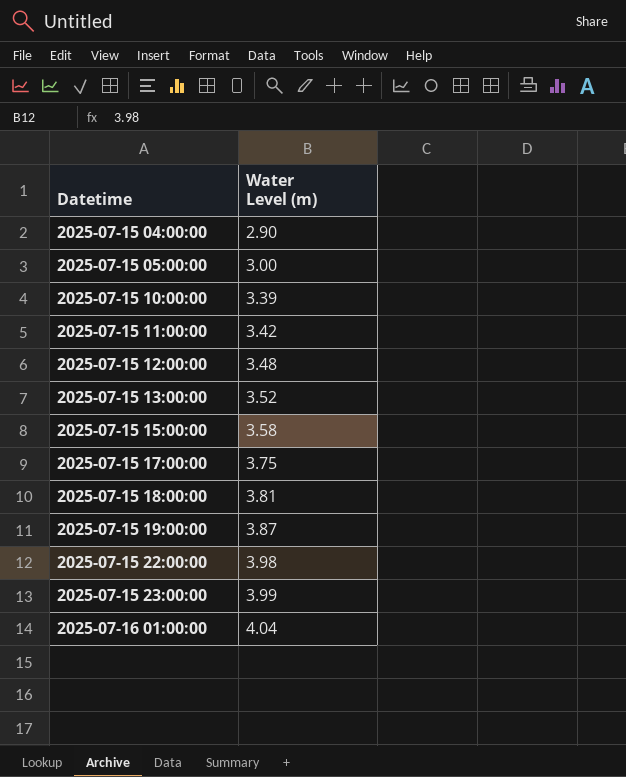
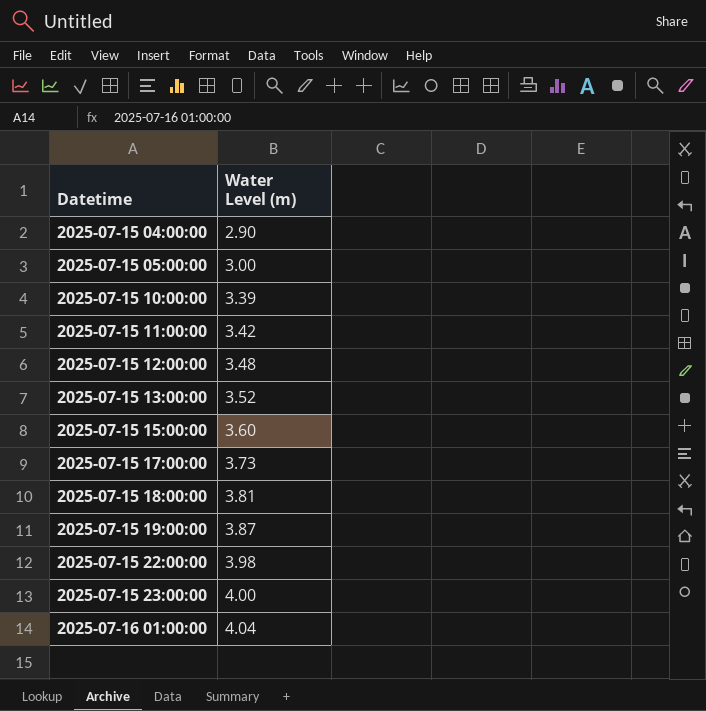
2025-07-15 15:00:00 | Water Level (m): 3.58 -> 3.60
2025-07-15 17:00:00 | Water Level (m): 3.75 -> 3.73
2025-07-15 23:00:00 | Water Level (m): 3.99 -> 4.00

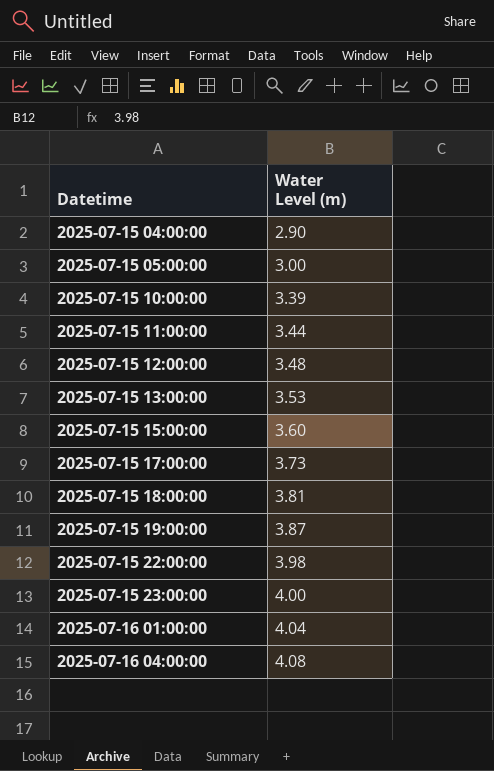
2025-07-15 11:00:00 | Water Level (m): 3.42 -> 3.44
2025-07-15 13:00:00 | Water Level (m): 3.52 -> 3.53
row 2025-07-16 04:00:00: none -> 4.08

